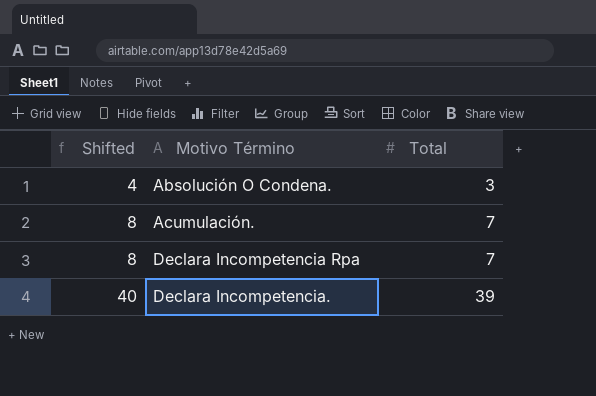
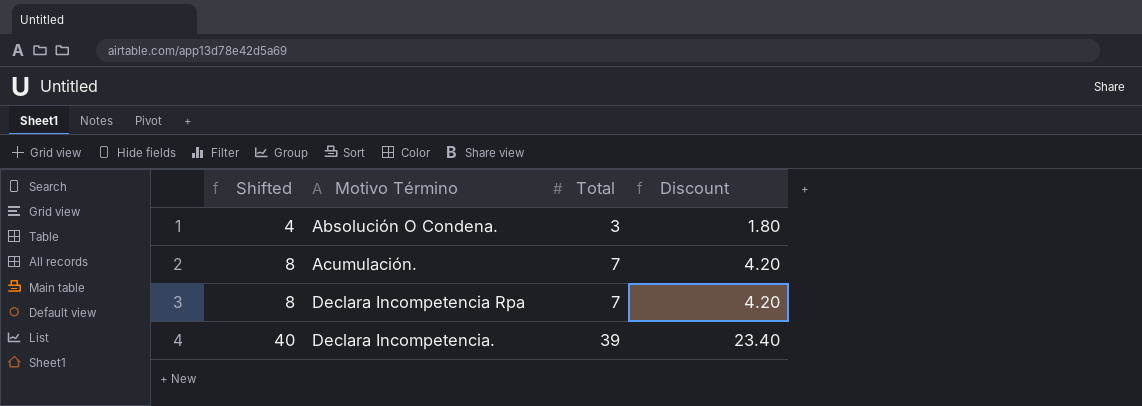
column Discount | formula: none -> [Total] * 0.6

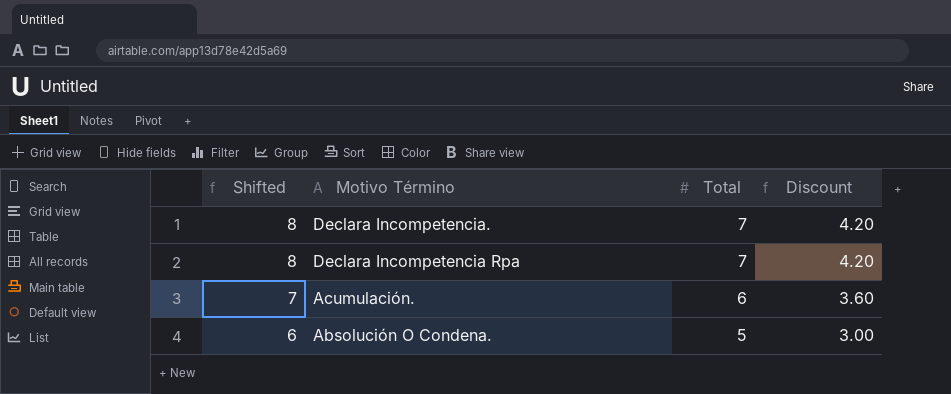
row order: Shifted ascending -> Shifted descending
Declara Incompetencia. | Shifted: 40 -> 8
Declara Incompetencia. | Total: 39 -> 7
Declara Incompetencia. | Discount: 23.40 -> 4.20
Acumulación. | Shifted: 8 -> 7
Acumulación. | Total: 7 -> 6
Acumulación. | Discount: 4.20 -> 3.60
Absolución O Condena. | Shifted: 4 -> 6
Absolución O Condena. | Total: 3 -> 5
Absolución O Condena. | Discount: 1.80 -> 3.00

